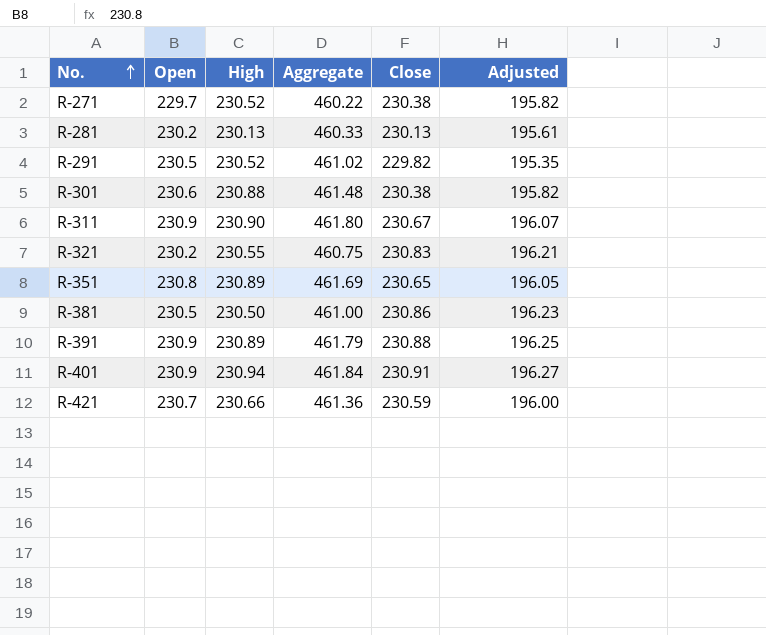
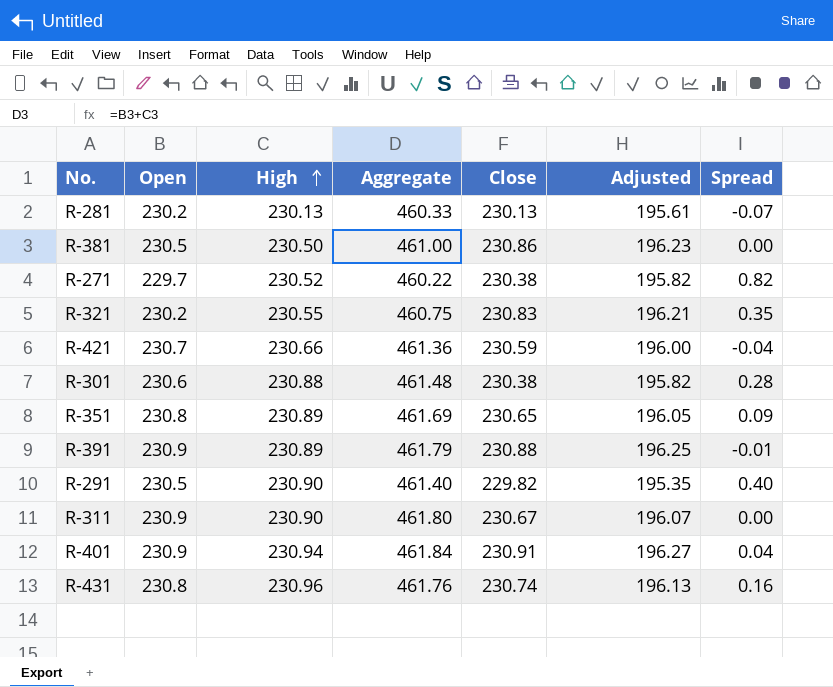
row order: No. ascending -> High ascending
column Spread | formula: none -> [High] - [Open]
R-291 | High: 230.52 -> 230.90
R-291 | Aggregate: 461.02 -> 461.40
row R-431: none -> 230.8 | 230.96 | 461.76 | 230.74 | 196.13 | 0.16

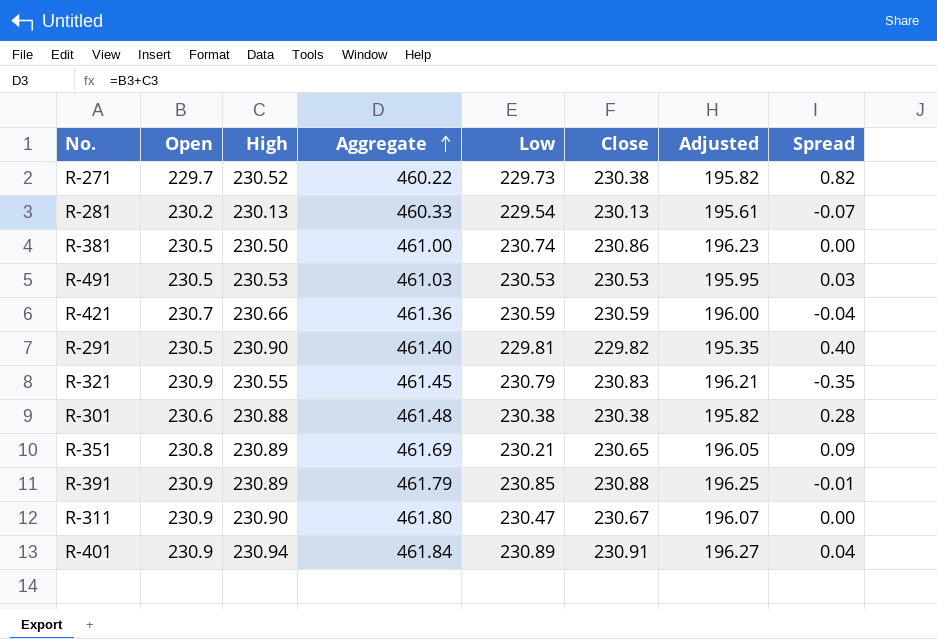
row order: High ascending -> Aggregate ascending
column Low | position: none -> 5
row R-431: 230.8 | 230.96 | 461.76 | 230.74 | 196.13 | 0.16 -> none
row R-491: none -> 230.5 | 230.53 | 461.03 | 230.53 | 230.53 | 195.95 | 0.03
R-321 | Open: 230.2 -> 230.9
R-321 | Aggregate: 460.75 -> 461.45
R-321 | Spread: 0.35 -> -0.35

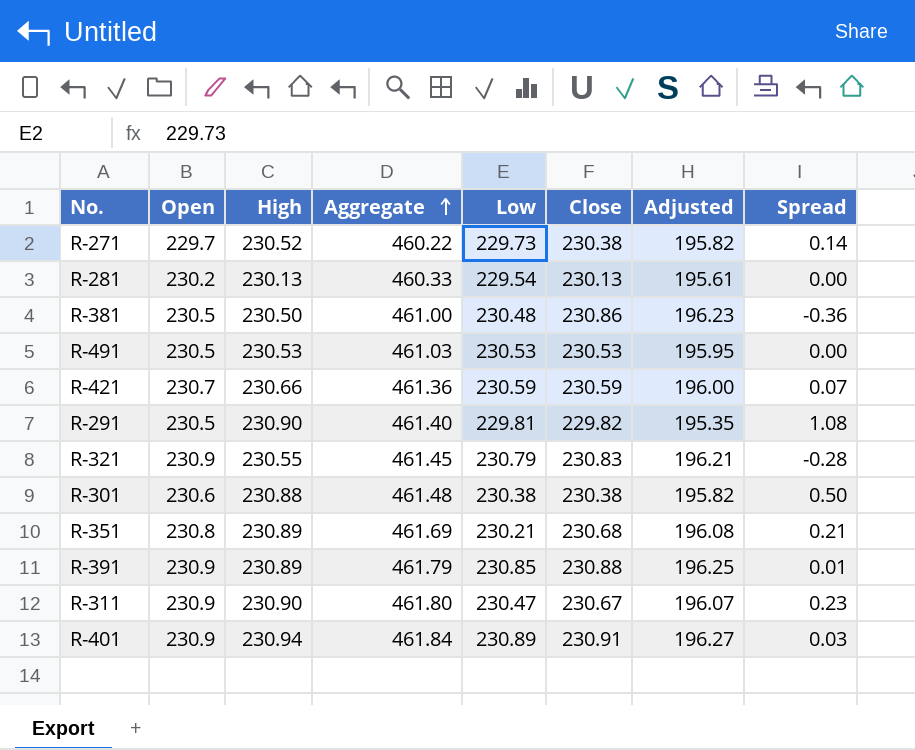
column Spread | formula: [High] - [Open] -> [High] - [Close]
R-381 | Low: 230.74 -> 230.48
R-351 | Close: 230.65 -> 230.68
R-351 | Adjusted: 196.05 -> 196.08

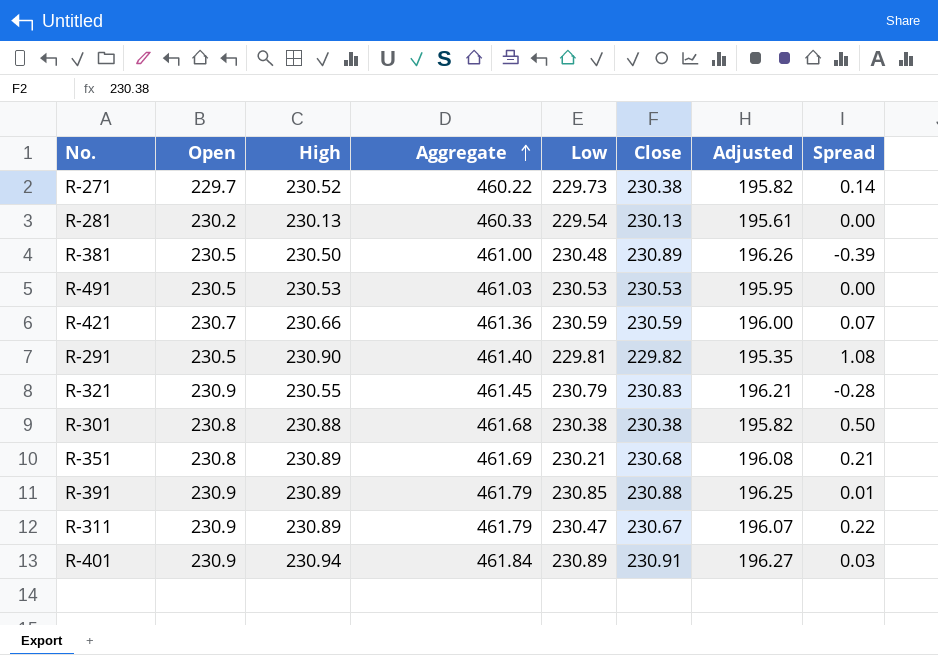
R-381 | Close: 230.86 -> 230.89
R-381 | Adjusted: 196.23 -> 196.26
R-381 | Spread: -0.36 -> -0.39
R-301 | Open: 230.6 -> 230.8
R-301 | Aggregate: 461.48 -> 461.68
R-311 | High: 230.90 -> 230.89
R-311 | Aggregate: 461.80 -> 461.79
R-311 | Spread: 0.23 -> 0.22

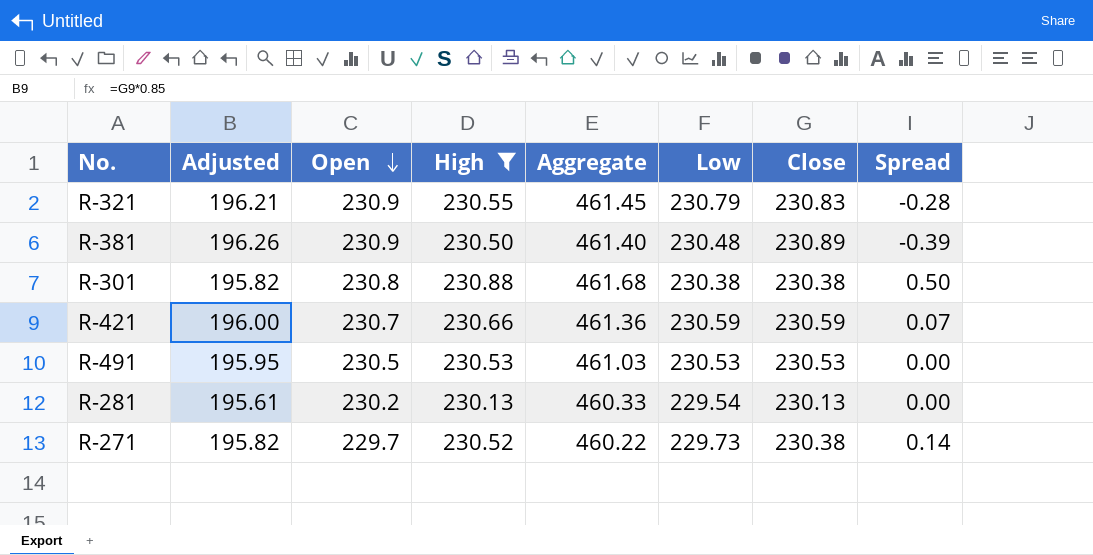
filter: none -> High <= 230.88
row order: Aggregate ascending -> Open descending
column Adjusted | position: 7 -> 2
R-381 | Open: 230.5 -> 230.9
R-381 | Aggregate: 461.00 -> 461.40

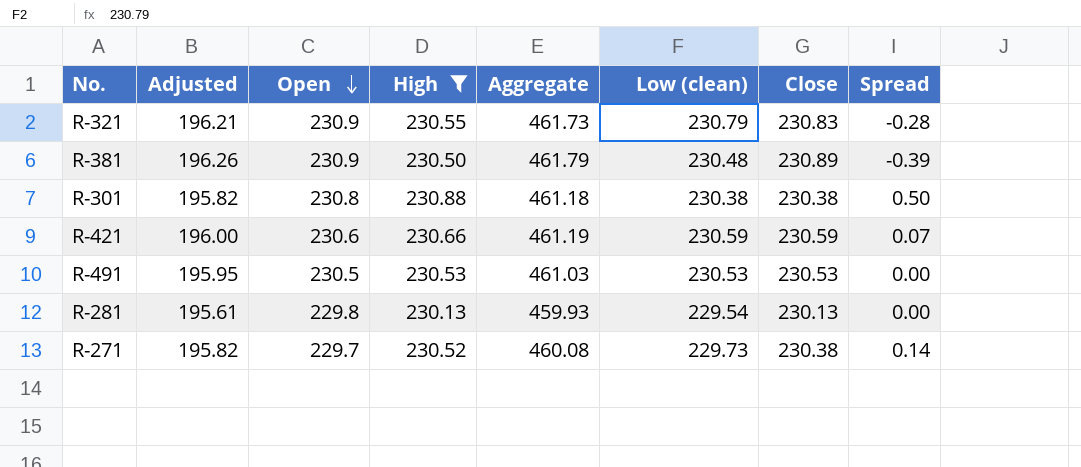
column Aggregate | formula: [Open] + [High] -> [Open] + [Close]
column name: Low -> Low (clean)
R-421 | Open: 230.7 -> 230.6
R-281 | Open: 230.2 -> 229.8

